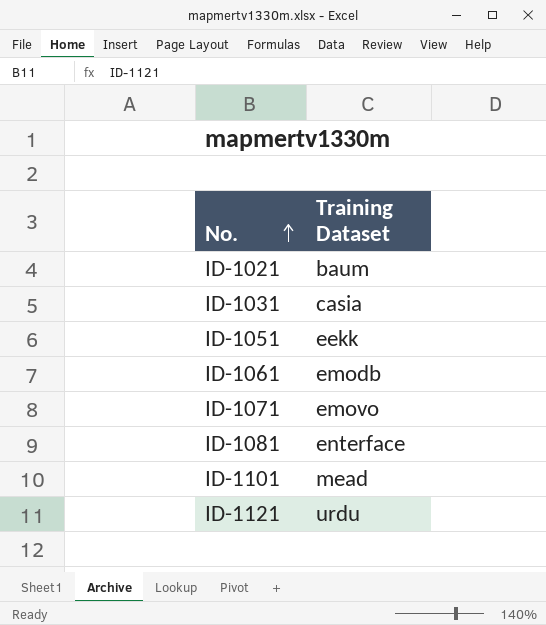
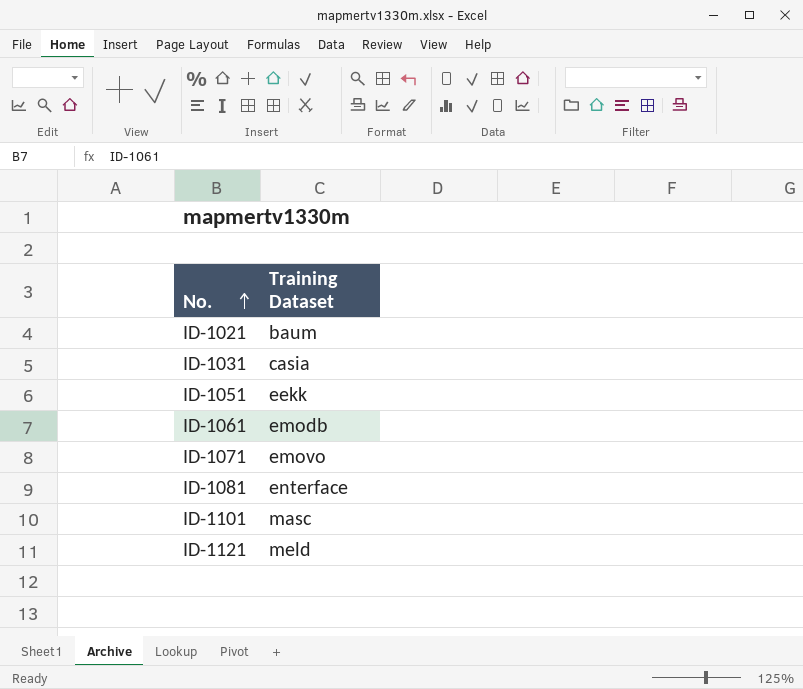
ID-1101 | Training Dataset: mead -> masc
ID-1121 | Training Dataset: urdu -> meld

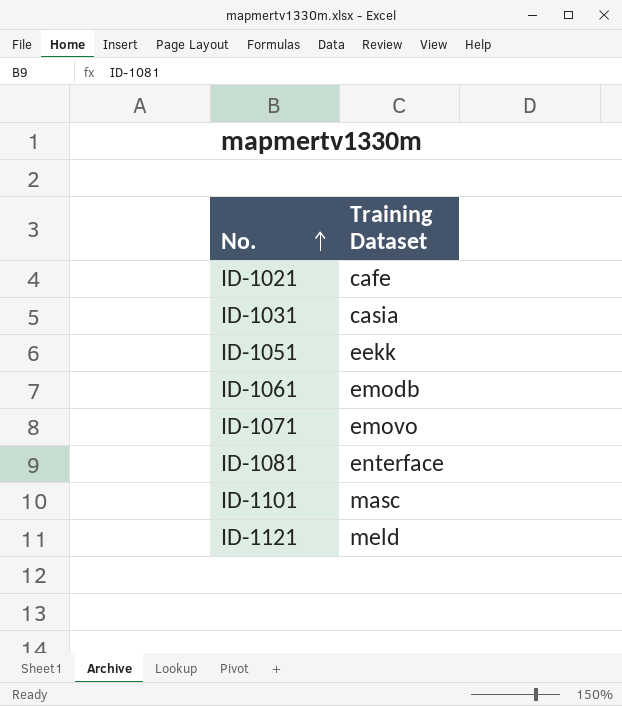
ID-1021 | Training Dataset: baum -> cafe

